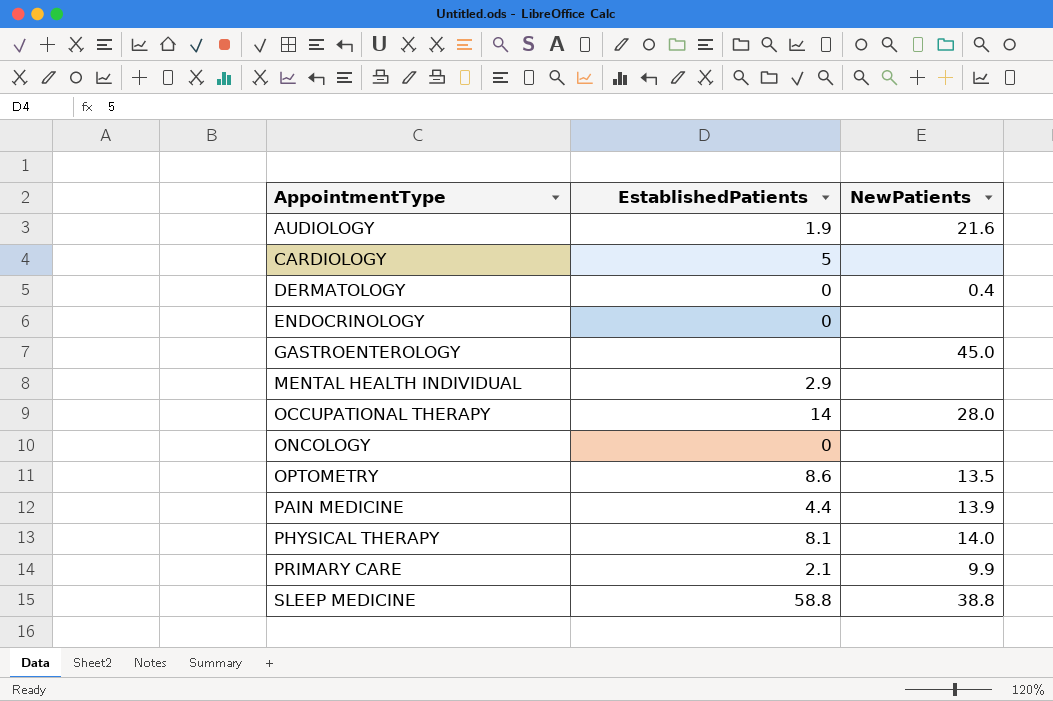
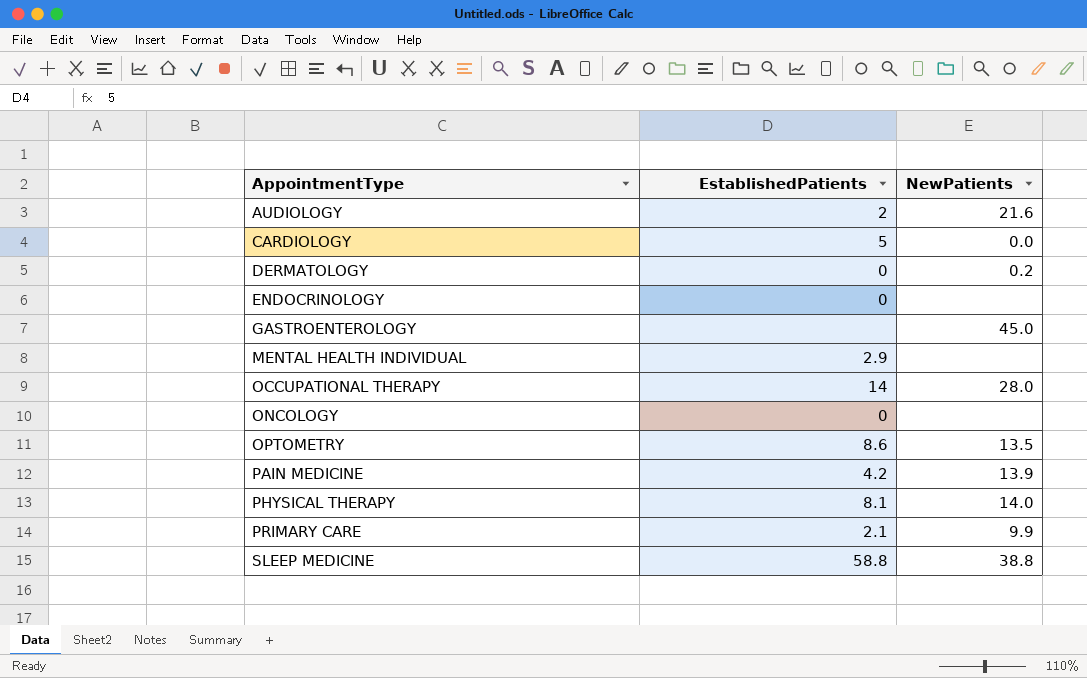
AUDIOLOGY | EstablishedPatients: 1.9 -> 2
CARDIOLOGY | NewPatients: none -> 0.0
DERMATOLOGY | NewPatients: 0.4 -> 0.2
PAIN MEDICINE | EstablishedPatients: 4.4 -> 4.2

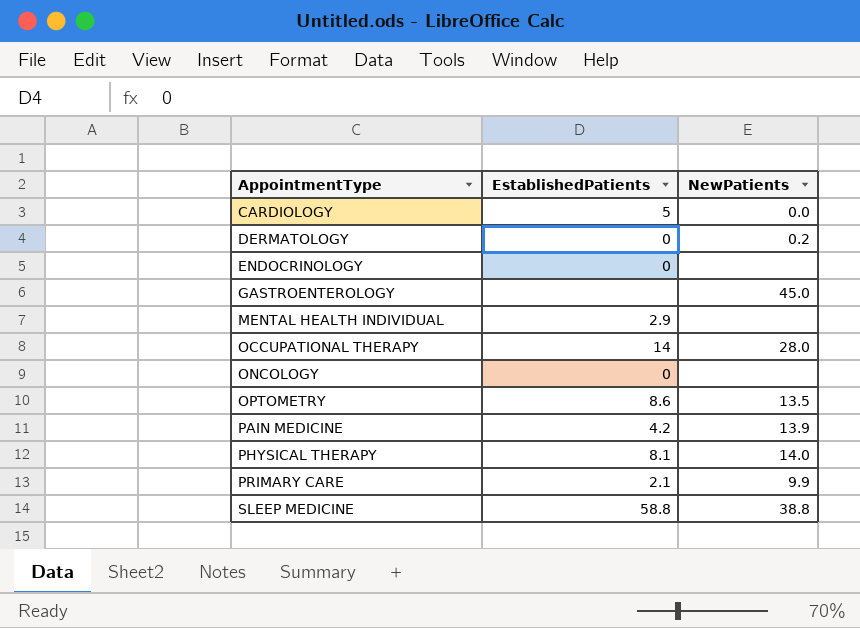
row AUDIOLOGY: 2 | 21.6 -> none

